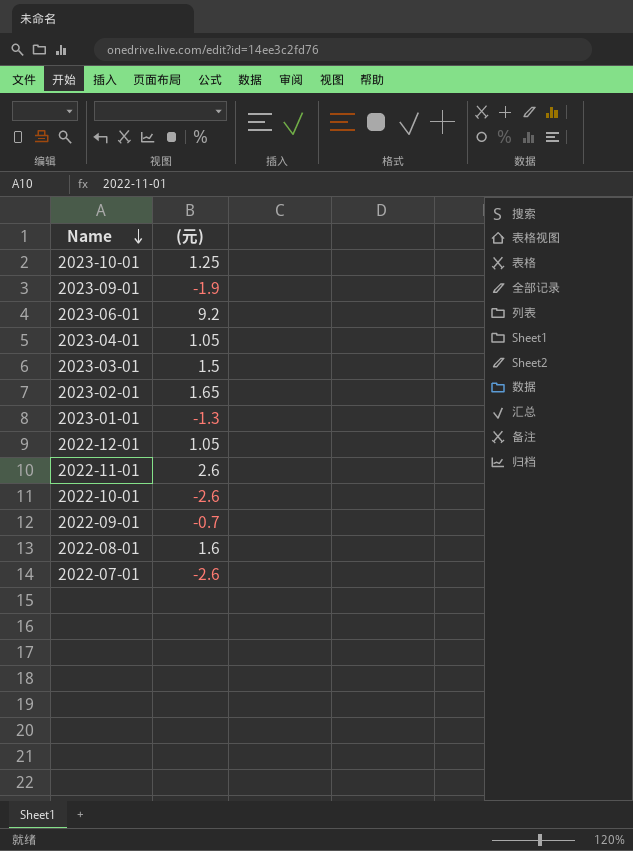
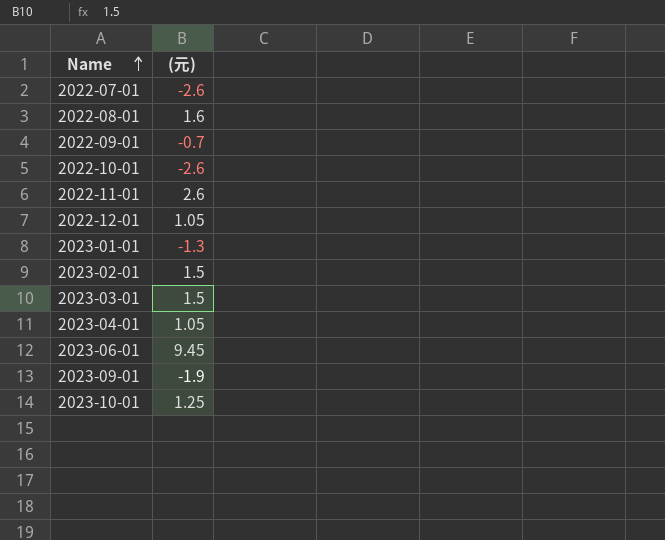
row order: Name descending -> Name ascending
2023-02-01 | (元): 1.65 -> 1.5
2023-06-01 | (元): 9.2 -> 9.45

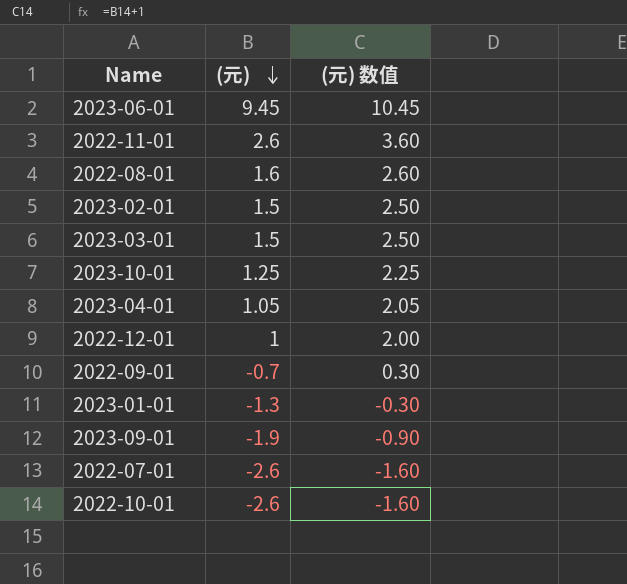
row order: Name ascending -> (元) descending
column (元) 数值 | formula: none -> [(元)] + 1
2022-12-01 | (元): 1.05 -> 1

